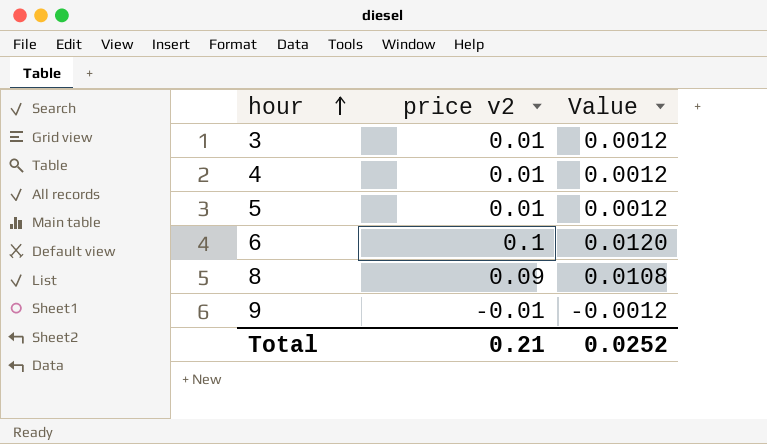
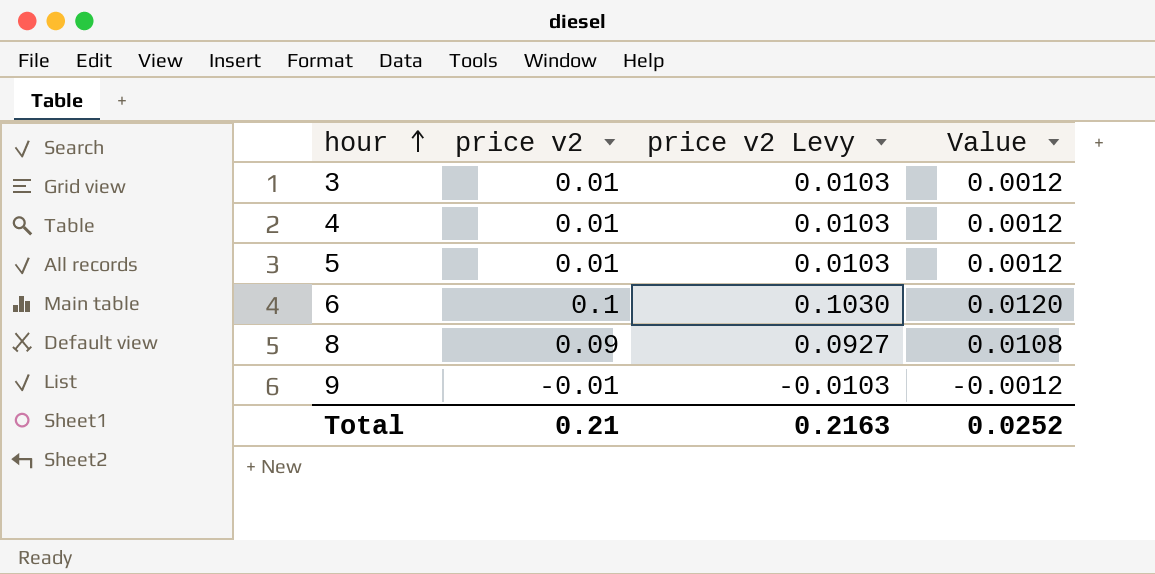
column price v2 Levy | formula: none -> [price v2] * 1.03

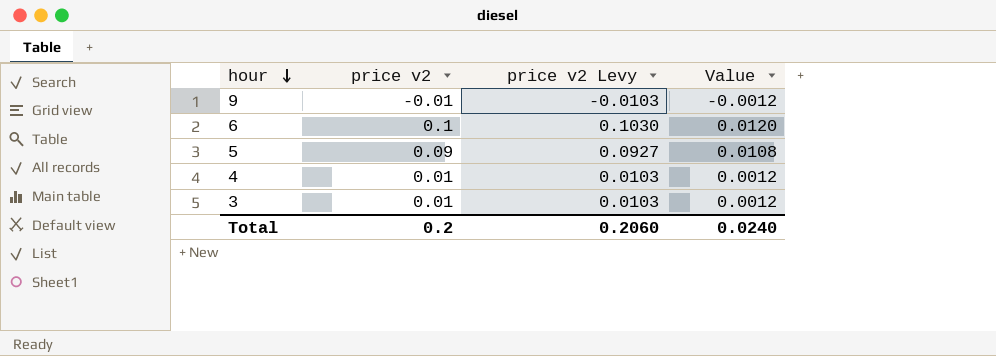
row order: hour ascending -> hour descending
row 8: 0.09 | 0.0927 | 0.0108 -> none
5 | price v2: 0.01 -> 0.09
5 | price v2 Levy: 0.0103 -> 0.0927
5 | Value: 0.0012 -> 0.0108
Total | price v2: 0.21 -> 0.2
Total | price v2 Levy: 0.2163 -> 0.2060
Total | Value: 0.0252 -> 0.0240

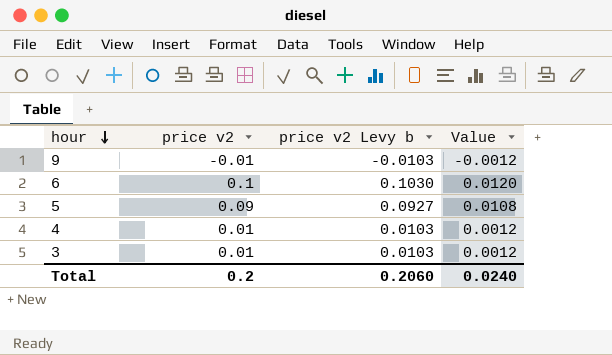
column name: price v2 Levy -> price v2 Levy b

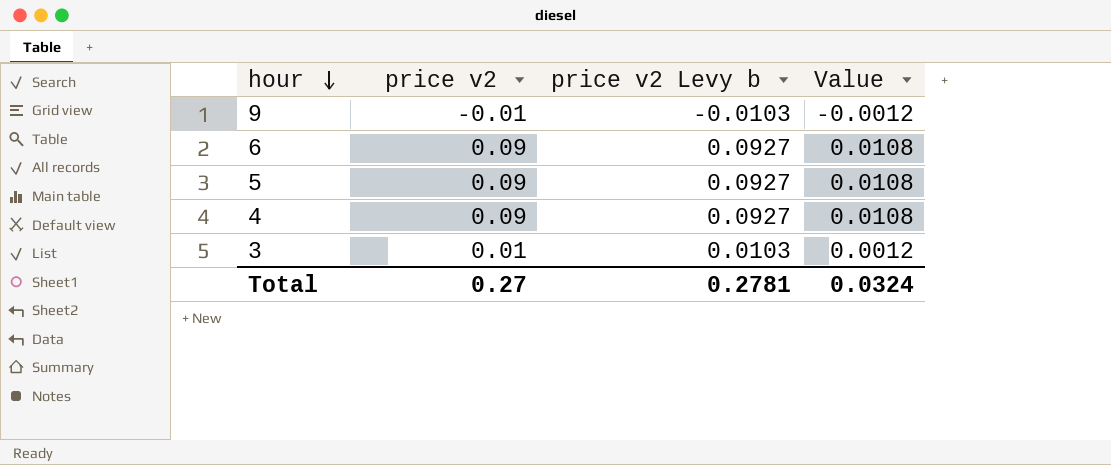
6 | price v2: 0.1 -> 0.09
6 | price v2 Levy b: 0.1030 -> 0.0927
6 | Value: 0.0120 -> 0.0108
4 | price v2: 0.01 -> 0.09
4 | price v2 Levy b: 0.0103 -> 0.0927
4 | Value: 0.0012 -> 0.0108
Total | price v2: 0.2 -> 0.27
Total | price v2 Levy b: 0.2060 -> 0.2781
Total | Value: 0.0240 -> 0.0324

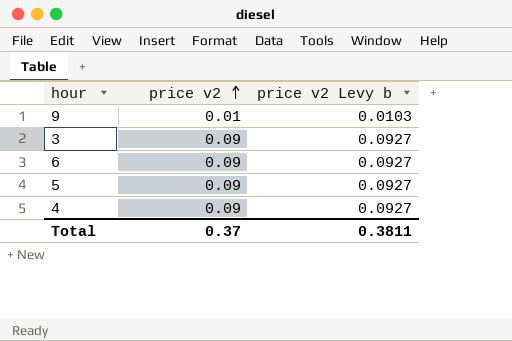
row order: hour descending -> price v2 ascending
column Value | formula: [price v2] * 0.12 -> none
9 | price v2: -0.01 -> 0.01
9 | price v2 Levy b: -0.0103 -> 0.0103
3 | price v2: 0.01 -> 0.09
3 | price v2 Levy b: 0.0103 -> 0.0927
Total | price v2: 0.27 -> 0.37
Total | price v2 Levy b: 0.2781 -> 0.3811

